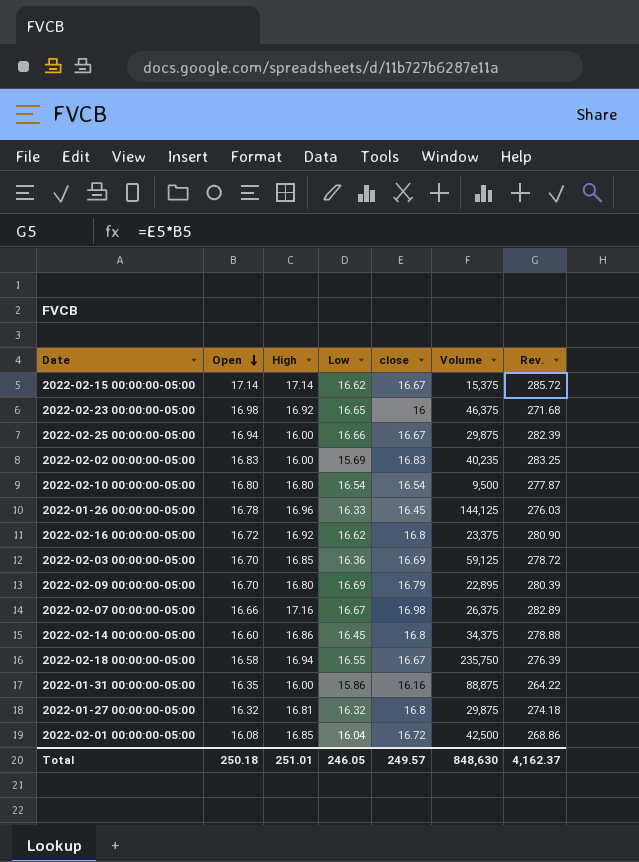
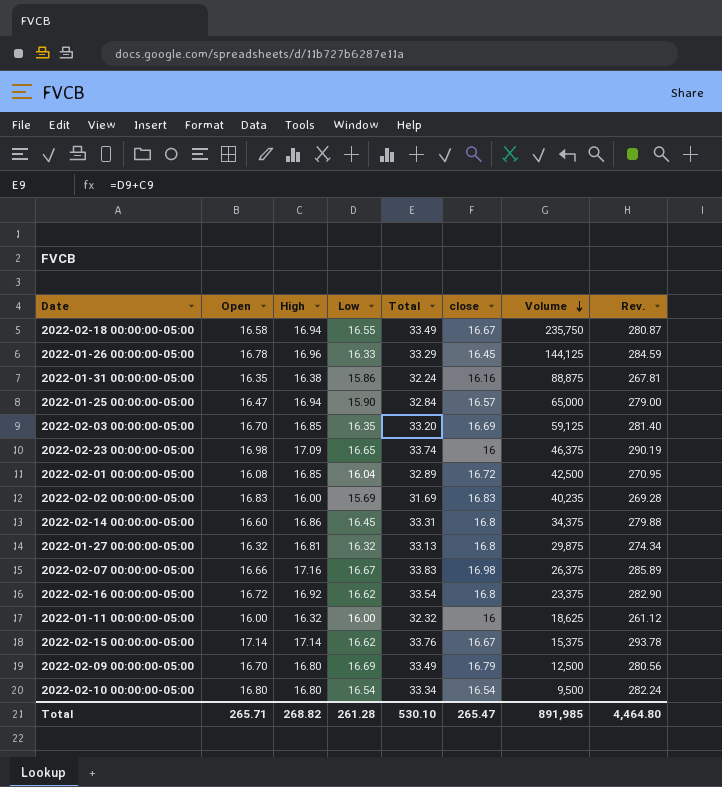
row order: Open descending -> Volume descending
column Total | formula: none -> [High] + [Low]
column Rev. | formula: [Open] * [close] -> [Open] * [High]
row 2022-02-25 00:00:00-05:00: 16.94 | 16.00 | 16.66 | 16.67 | 29,875 | 282.39 -> none
2022-01-31 00:00:00-05:00 | High: 16.00 -> 16.38
row 2022-01-25 00:00:00-05:00: none -> 16.47 | 16.94 | 15.90 | 32.84 | 16.57 | 65,000 | 279.00
2022-02-03 00:00:00-05:00 | Low: 16.36 -> 16.35
2022-02-23 00:00:00-05:00 | High: 16.92 -> 17.09
row 2022-01-11 00:00:00-05:00: none -> 16.00 | 16.32 | 16.00 | 32.32 | 16 | 18,625 | 261.12
2022-02-09 00:00:00-05:00 | Volume: 22,895 -> 12,500
Total | Open: 250.18 -> 265.71
Total | High: 251.01 -> 268.82
Total | Low: 246.05 -> 261.28
Total | close: 249.57 -> 265.47
Total | Volume: 848,630 -> 891,985
Total | Rev.: 4,162.37 -> 4,464.80

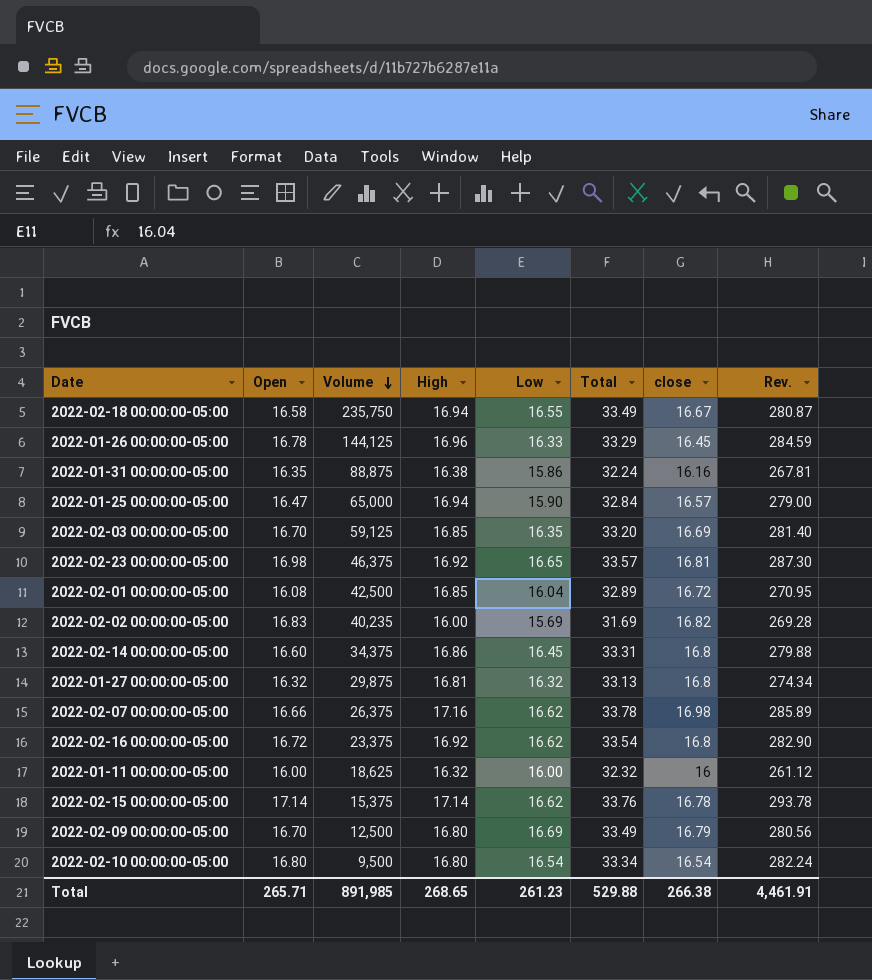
column Volume | position: 7 -> 3
2022-02-23 00:00:00-05:00 | High: 17.09 -> 16.92
2022-02-23 00:00:00-05:00 | Total: 33.74 -> 33.57
2022-02-23 00:00:00-05:00 | close: 16 -> 16.81
2022-02-23 00:00:00-05:00 | Rev.: 290.19 -> 287.30
2022-02-02 00:00:00-05:00 | close: 16.83 -> 16.82
2022-02-07 00:00:00-05:00 | Low: 16.67 -> 16.62
2022-02-07 00:00:00-05:00 | Total: 33.83 -> 33.78
2022-02-15 00:00:00-05:00 | close: 16.67 -> 16.78
Total | High: 268.82 -> 268.65
Total | Low: 261.28 -> 261.23
Total | Total: 530.10 -> 529.88
Total | close: 265.47 -> 266.38
Total | Rev.: 4,464.80 -> 4,461.91

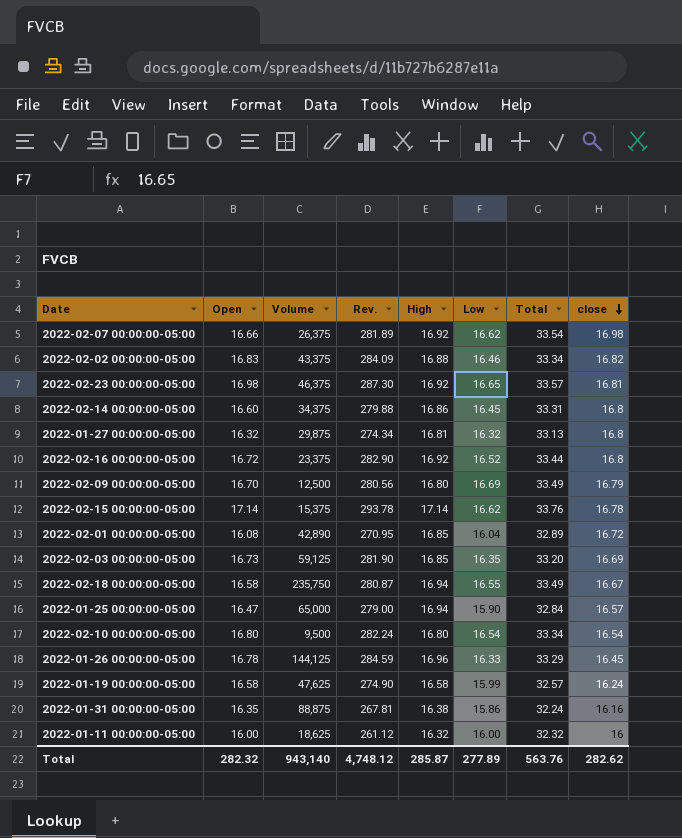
row order: Volume descending -> close descending
column Rev. | position: 8 -> 4
2022-02-07 00:00:00-05:00 | Rev.: 285.89 -> 281.89
2022-02-07 00:00:00-05:00 | High: 17.16 -> 16.92
2022-02-07 00:00:00-05:00 | Total: 33.78 -> 33.54
2022-02-02 00:00:00-05:00 | Volume: 40,235 -> 43,375
2022-02-02 00:00:00-05:00 | Rev.: 269.28 -> 284.09
2022-02-02 00:00:00-05:00 | High: 16.00 -> 16.88
2022-02-02 00:00:00-05:00 | Low: 15.69 -> 16.46
2022-02-02 00:00:00-05:00 | Total: 31.69 -> 33.34
2022-02-16 00:00:00-05:00 | Low: 16.62 -> 16.52
2022-02-16 00:00:00-05:00 | Total: 33.54 -> 33.44
2022-02-01 00:00:00-05:00 | Volume: 42,500 -> 42,890
2022-02-03 00:00:00-05:00 | Open: 16.70 -> 16.73
2022-02-03 00:00:00-05:00 | Rev.: 281.40 -> 281.90
row 2022-01-19 00:00:00-05:00: none -> 16.58 | 47,625 | 274.90 | 16.58 | 15.99 | 32.57 | 16.24
Total | Open: 265.71 -> 282.32
Total | Volume: 891,985 -> 943,140
Total | Rev.: 4,461.91 -> 4,748.12
Total | High: 268.65 -> 285.87
Total | Low: 261.23 -> 277.89
Total | Total: 529.88 -> 563.76
Total | close: 266.38 -> 282.62

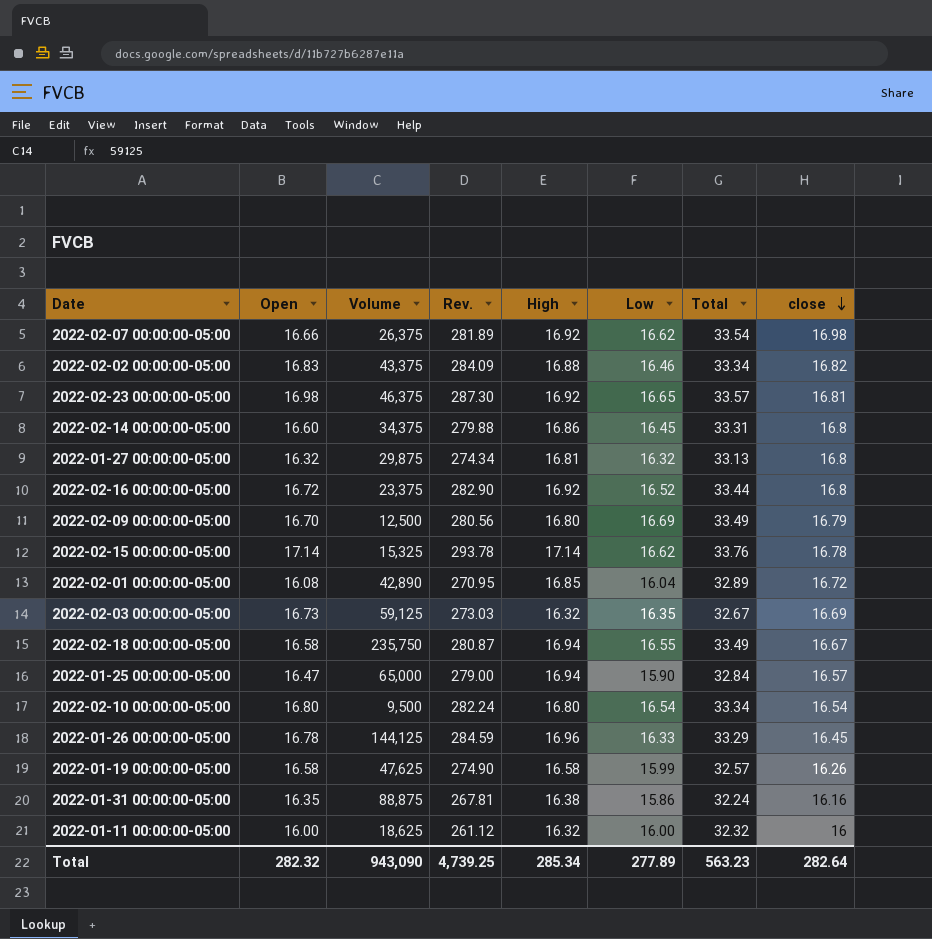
2022-02-15 00:00:00-05:00 | Volume: 15,375 -> 15,325
2022-02-03 00:00:00-05:00 | Rev.: 281.90 -> 273.03
2022-02-03 00:00:00-05:00 | High: 16.85 -> 16.32
2022-02-03 00:00:00-05:00 | Total: 33.20 -> 32.67
2022-01-19 00:00:00-05:00 | close: 16.24 -> 16.26
Total | Volume: 943,140 -> 943,090
Total | Rev.: 4,748.12 -> 4,739.25
Total | High: 285.87 -> 285.34
Total | Total: 563.76 -> 563.23
Total | close: 282.62 -> 282.64

